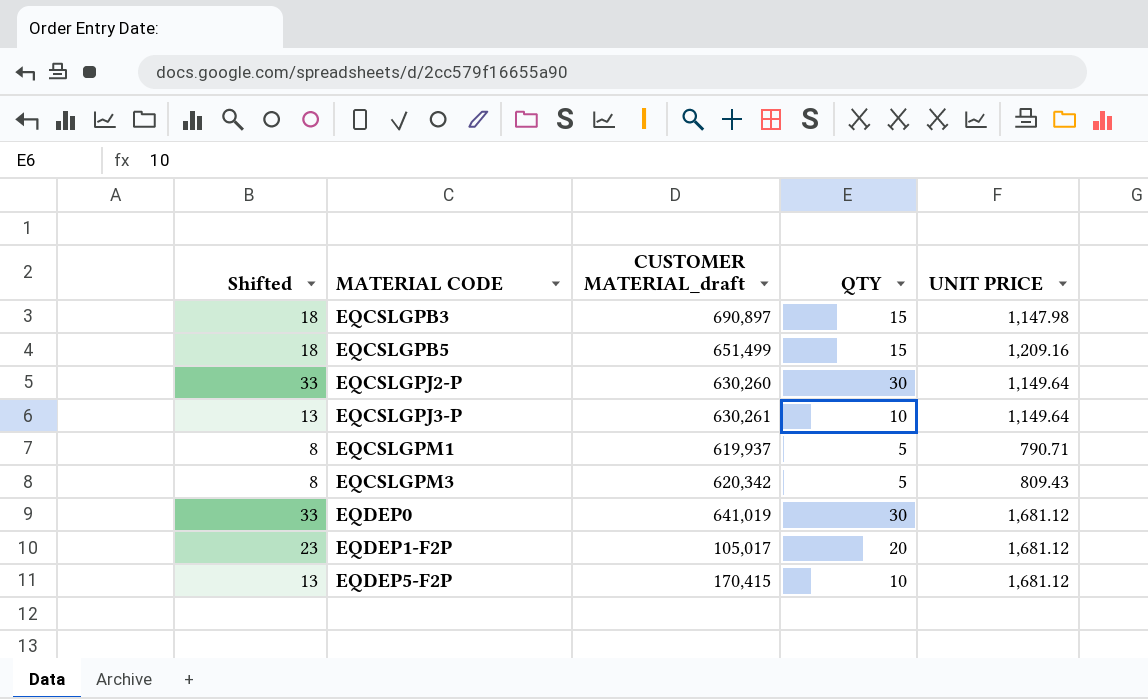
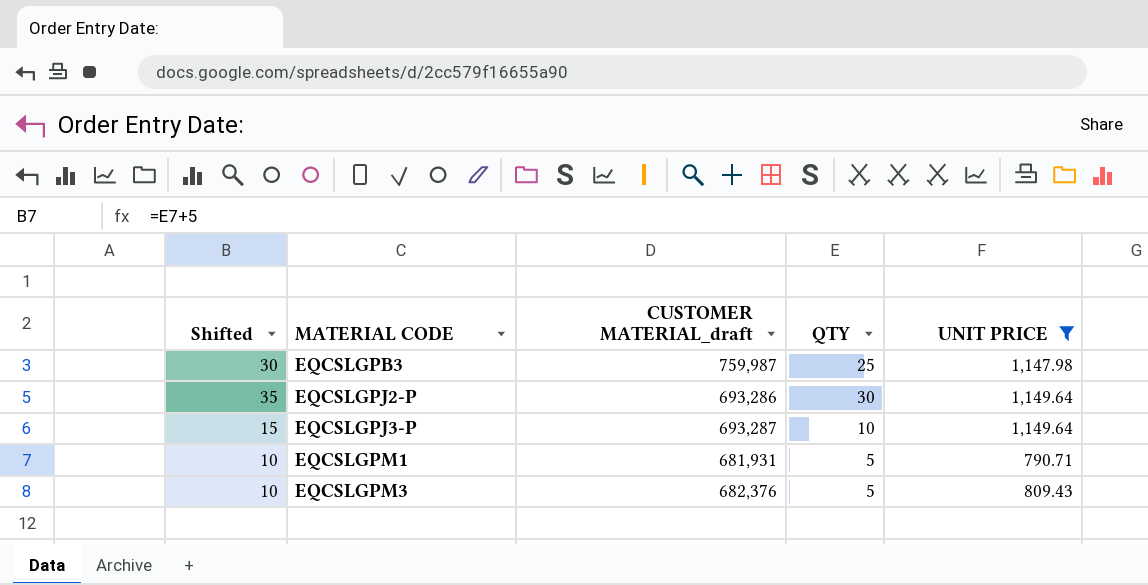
filter: none -> UNIT PRICE <= 1,149.64
column Shifted | formula: [QTY] + 3 -> [QTY] + 5
EQCSLGPB3 | CUSTOMER MATERIAL_draft: 690,897 -> 759,987
EQCSLGPB3 | QTY: 15 -> 25
EQCSLGPJ2-P | CUSTOMER MATERIAL_draft: 630,260 -> 693,286
EQCSLGPJ3-P | CUSTOMER MATERIAL_draft: 630,261 -> 693,287
EQCSLGPM1 | CUSTOMER MATERIAL_draft: 619,937 -> 681,931
EQCSLGPM3 | CUSTOMER MATERIAL_draft: 620,342 -> 682,376

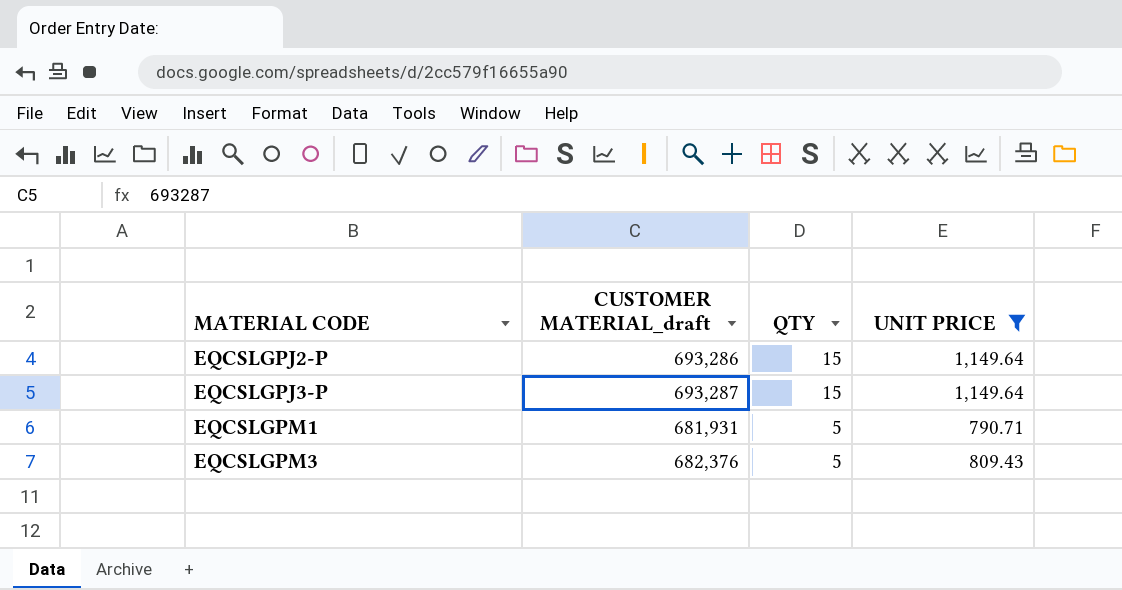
column Shifted | formula: [QTY] + 5 -> none
row EQCSLGPB3: 30 | 759,987 | 25 | 1,147.98 -> none
EQCSLGPJ2-P | QTY: 30 -> 15
EQCSLGPJ3-P | QTY: 10 -> 15

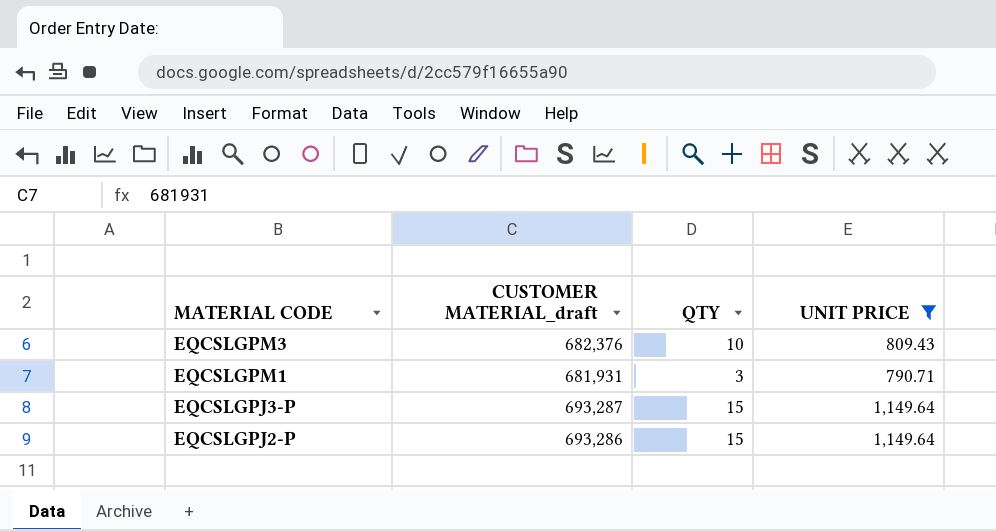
row order: MATERIAL CODE ascending -> MATERIAL CODE descending
EQCSLGPM3 | QTY: 5 -> 10
EQCSLGPM1 | QTY: 5 -> 3

